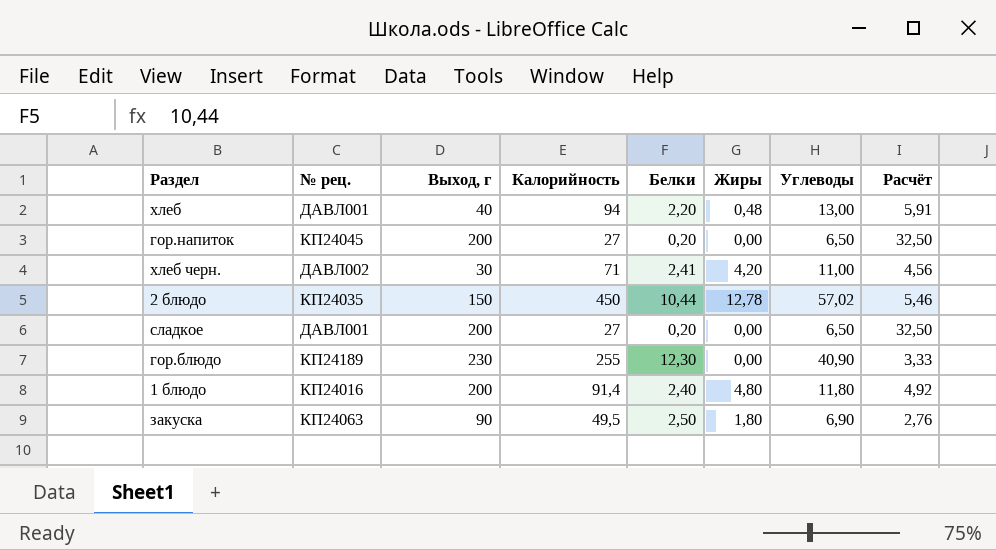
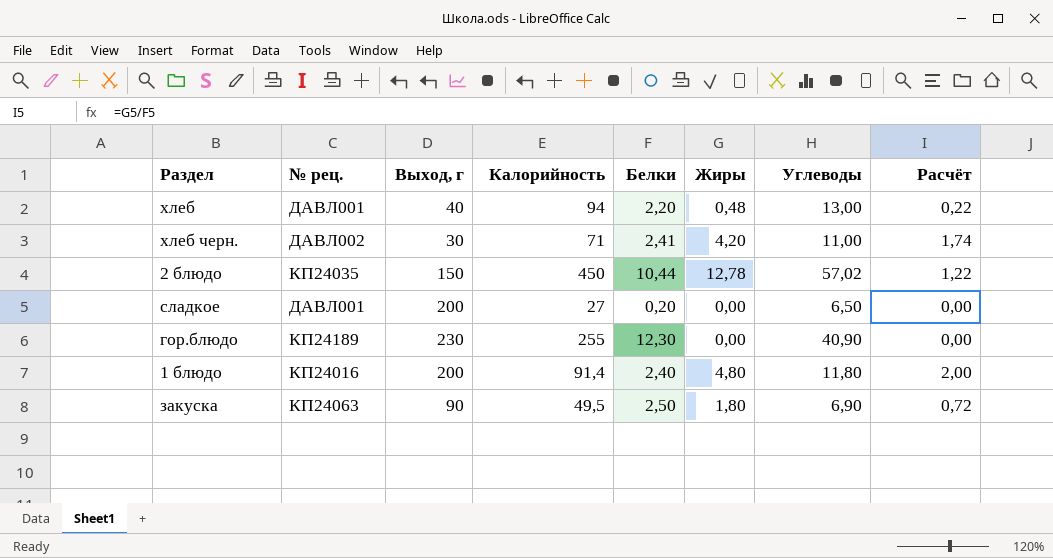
column Расчёт | formula: [Углеводы] / [Белки] -> [Жиры] / [Белки]
row гор.напиток: КП24045 | 200 | 27 | 0,20 | 0,00 | 6,50 | 32,50 -> none

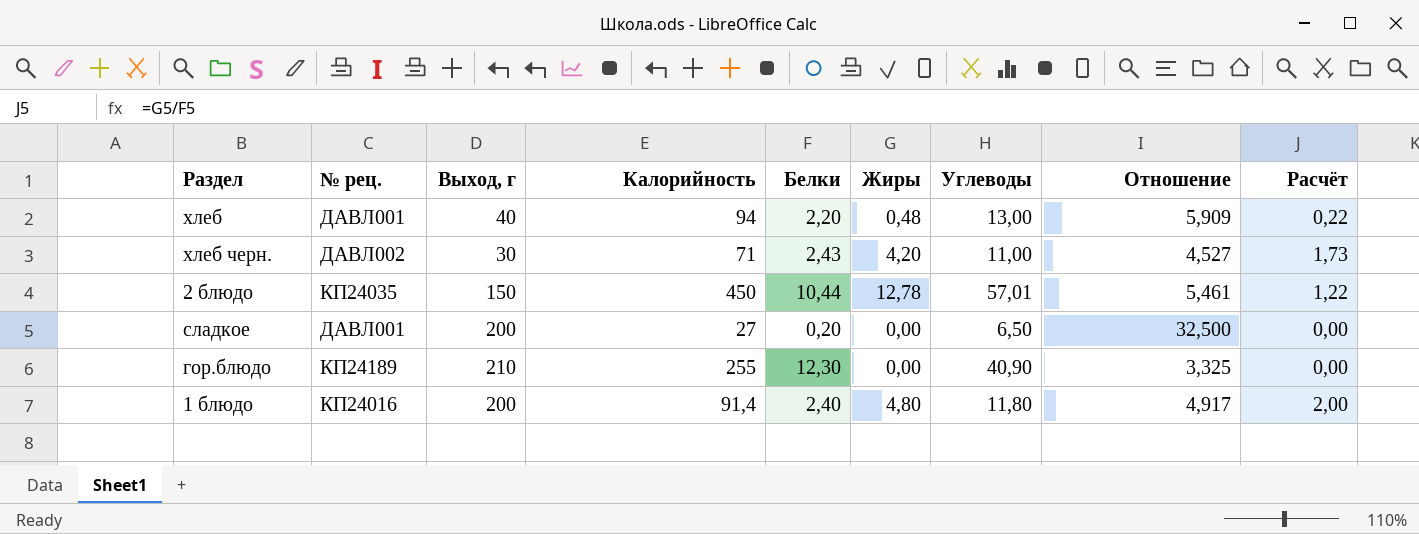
column Отношение | formula: none -> [Углеводы] / [Белки]
row закуска: КП24063 | 90 | 49,5 | 2,50 | 1,80 | 6,90 | 0,72 -> none
хлеб черн. | Белки: 2,41 -> 2,43
хлеб черн. | Расчёт: 1,74 -> 1,73
2 блюдо | Углеводы: 57,02 -> 57,01
гор.блюдо | Выход, г: 230 -> 210

